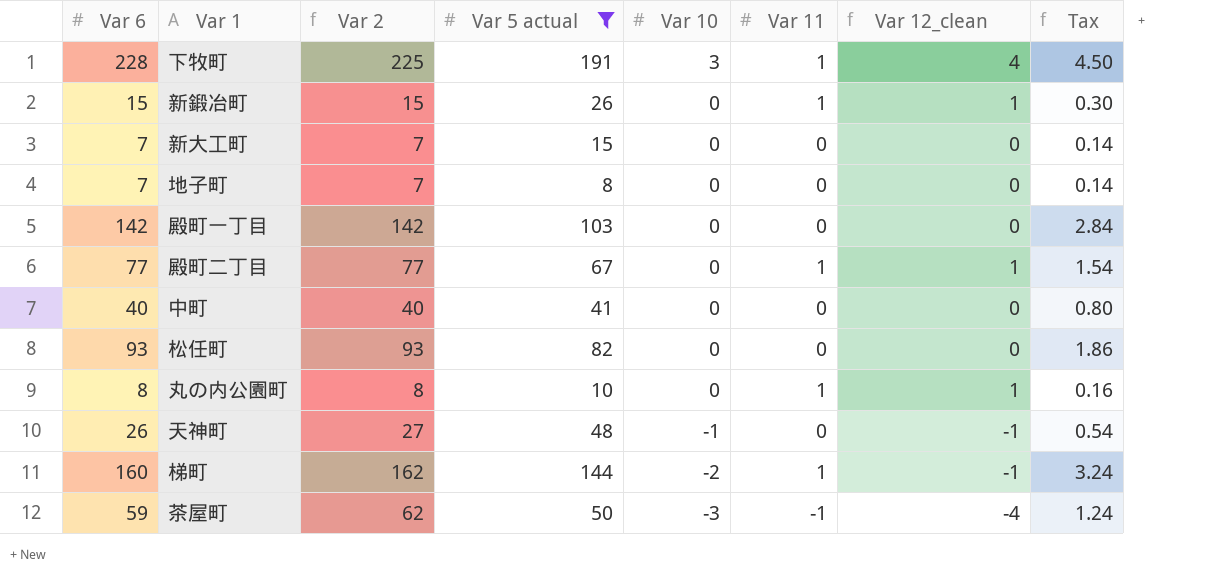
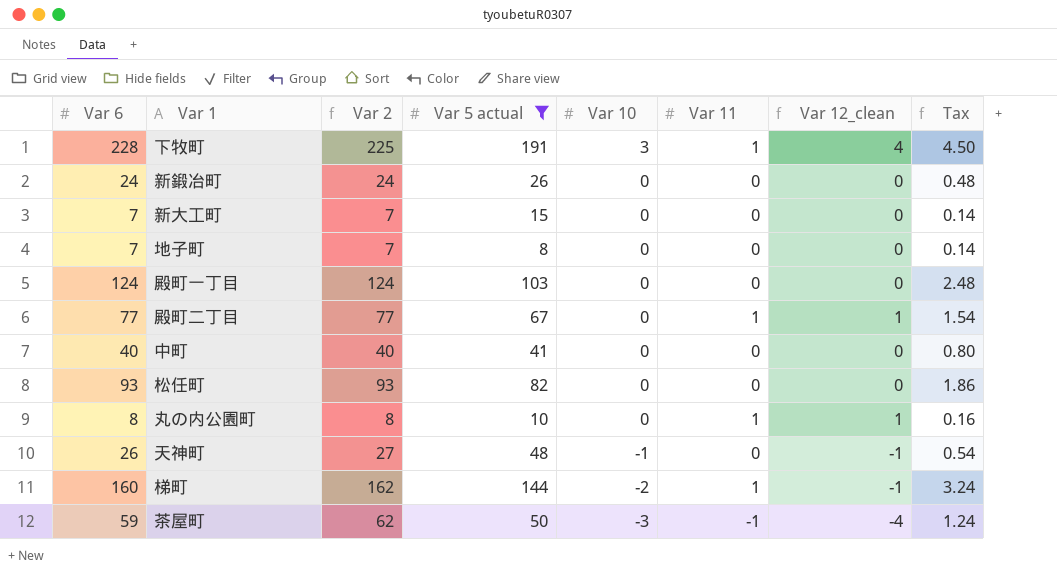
新鍛冶町 | Var 6: 15 -> 24
新鍛冶町 | Var 2: 15 -> 24
新鍛冶町 | Var 11: 1 -> 0
新鍛冶町 | Var 12_clean: 1 -> 0
新鍛冶町 | Tax: 0.30 -> 0.48
殿町一丁目 | Var 6: 142 -> 124
殿町一丁目 | Var 2: 142 -> 124
殿町一丁目 | Tax: 2.84 -> 2.48

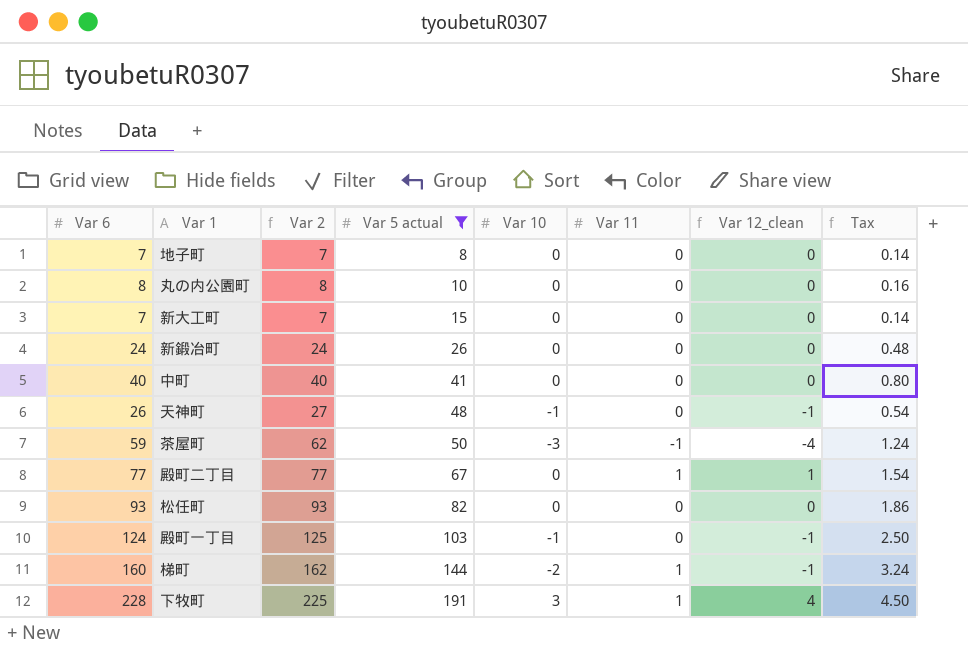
row order: Var 10 descending -> Var 5 actual ascending
丸の内公園町 | Var 11: 1 -> 0
丸の内公園町 | Var 12_clean: 1 -> 0
殿町一丁目 | Var 2: 124 -> 125
殿町一丁目 | Var 10: 0 -> -1
殿町一丁目 | Var 12_clean: 0 -> -1
殿町一丁目 | Tax: 2.48 -> 2.50

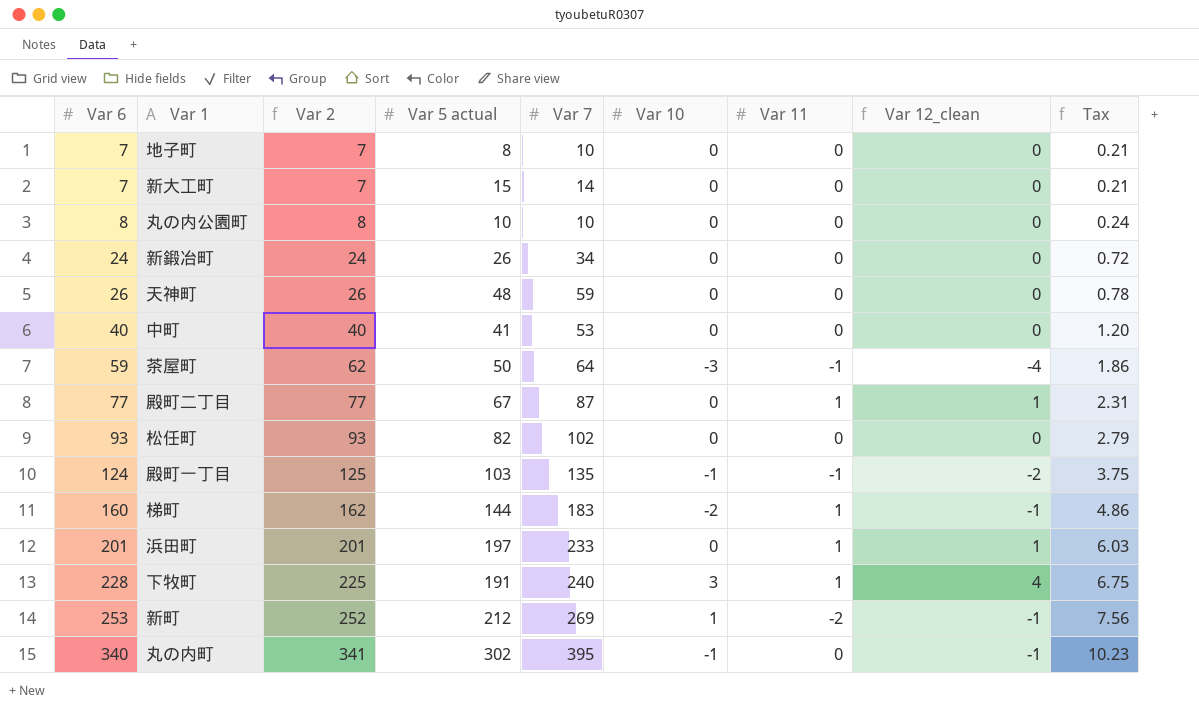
filter: Var 5 actual <= 191 -> none
row order: Var 5 actual ascending -> Var 6 ascending
column Var 7 | position: none -> 5
column Tax | formula: [Var 2] * 0.02 -> [Var 2] * 0.03
天神町 | Var 2: 27 -> 26
天神町 | Var 10: -1 -> 0
天神町 | Var 12_clean: -1 -> 0
殿町一丁目 | Var 11: 0 -> -1
殿町一丁目 | Var 12_clean: -1 -> -2

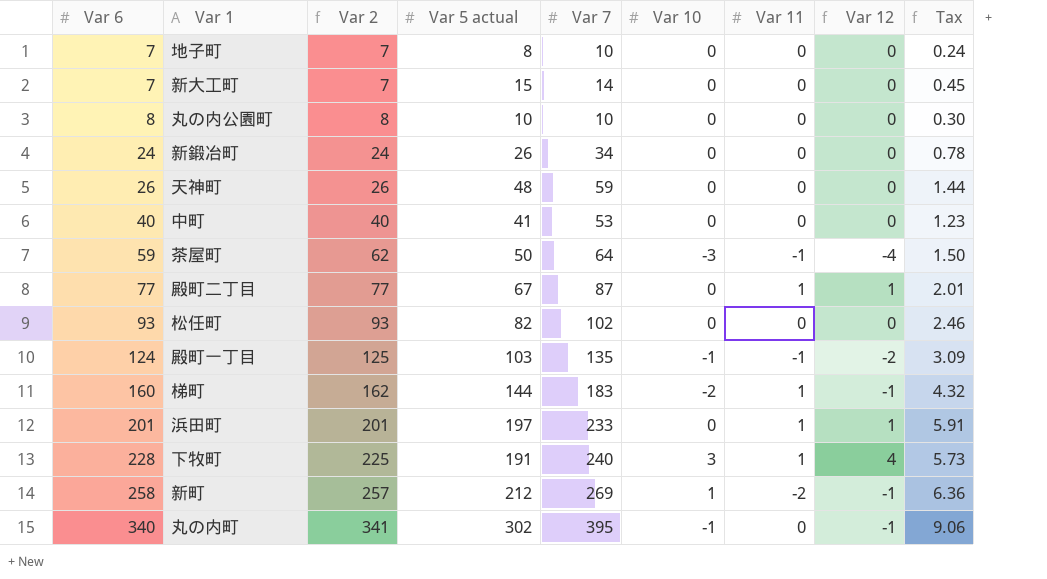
column name: Var 12_clean -> Var 12
column Tax | formula: [Var 2] * 0.03 -> [Var 5 actual] * 0.03
新町 | Var 6: 253 -> 258
新町 | Var 2: 252 -> 257

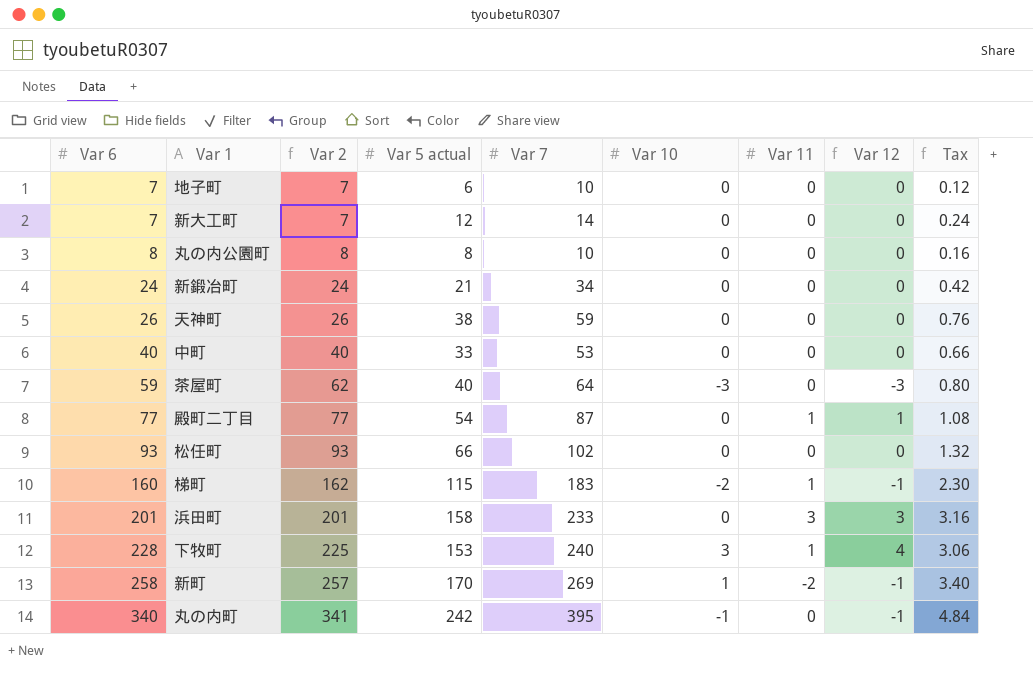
column Tax | formula: [Var 5 actual] * 0.03 -> [Var 5 actual] * 0.02
row 殿町一丁目: 124 | 125 | 103 | 135 | -1 | -1 | -2 | 3.09 -> none
地子町 | Var 5 actual: 8 -> 6
新大工町 | Var 5 actual: 15 -> 12
丸の内公園町 | Var 5 actual: 10 -> 8
新鍛冶町 | Var 5 actual: 26 -> 21
天神町 | Var 5 actual: 48 -> 38
中町 | Var 5 actual: 41 -> 33
茶屋町 | Var 5 actual: 50 -> 40
茶屋町 | Var 11: -1 -> 0
茶屋町 | Var 12: -4 -> -3
殿町二丁目 | Var 5 actual: 67 -> 54
松任町 | Var 5 actual: 82 -> 66
梯町 | Var 5 actual: 144 -> 115
浜田町 | Var 5 actual: 197 -> 158
浜田町 | Var 11: 1 -> 3
浜田町 | Var 12: 1 -> 3
下牧町 | Var 5 actual: 191 -> 153
新町 | Var 5 actual: 212 -> 170
丸の内町 | Var 5 actual: 302 -> 242

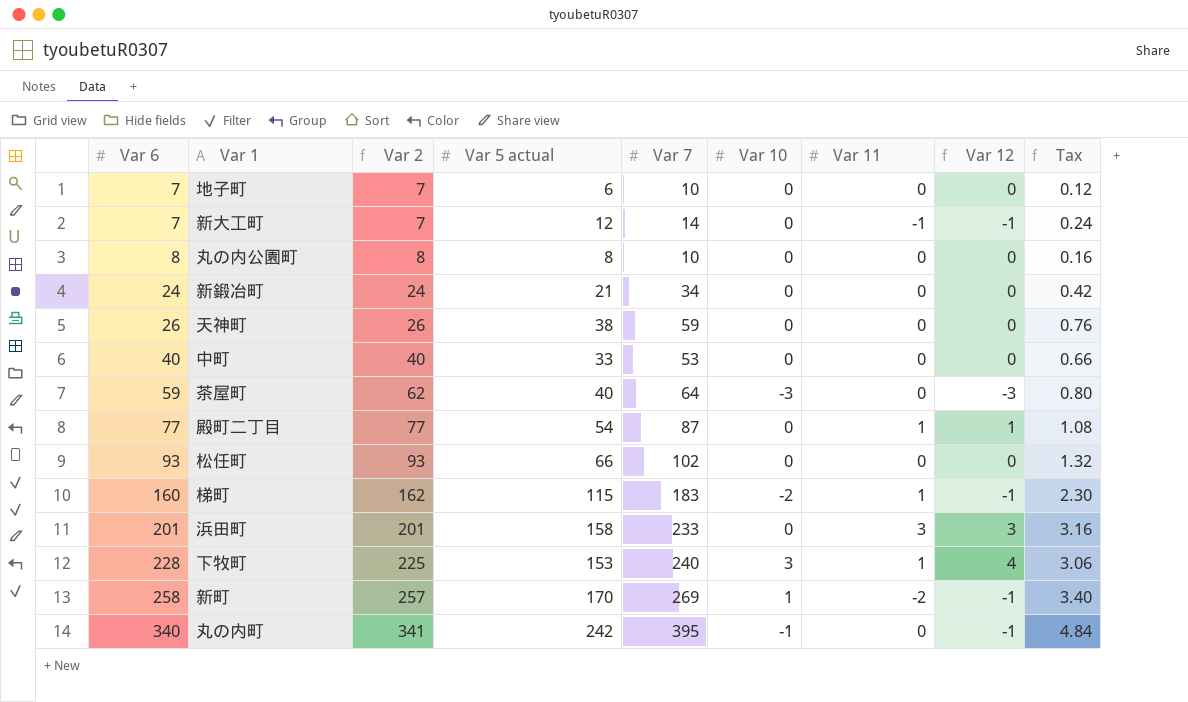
新大工町 | Var 11: 0 -> -1
新大工町 | Var 12: 0 -> -1

